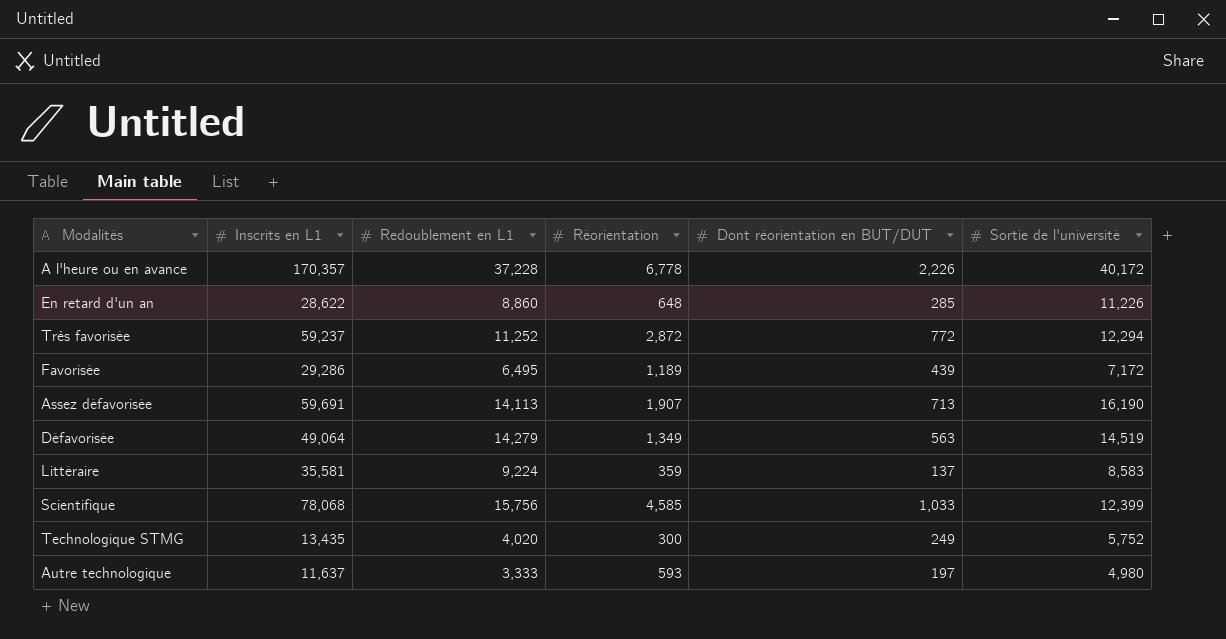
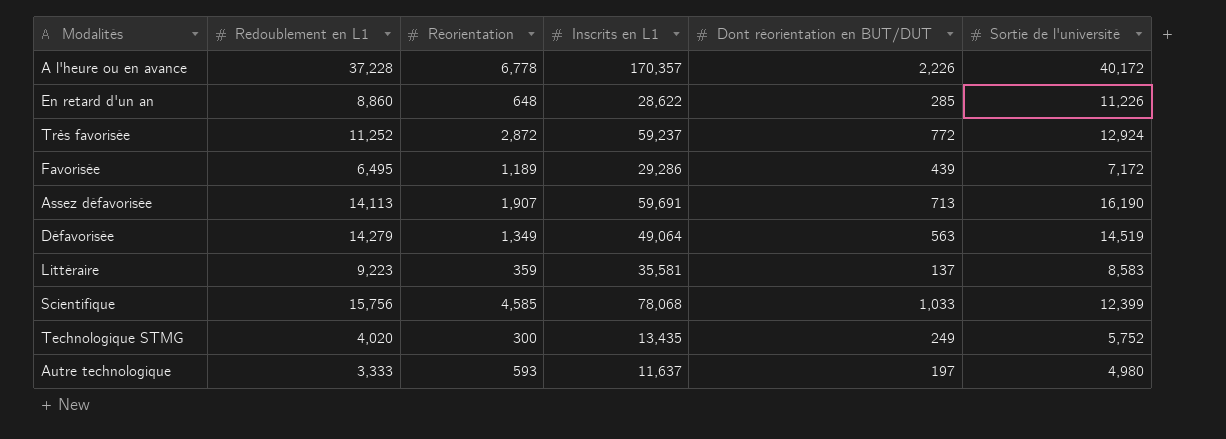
column Inscrits en L1 | position: 2 -> 4
Très favorisée | Sortie de l'université: 12,294 -> 12,924
Littéraire | Redoublement en L1: 9,224 -> 9,223

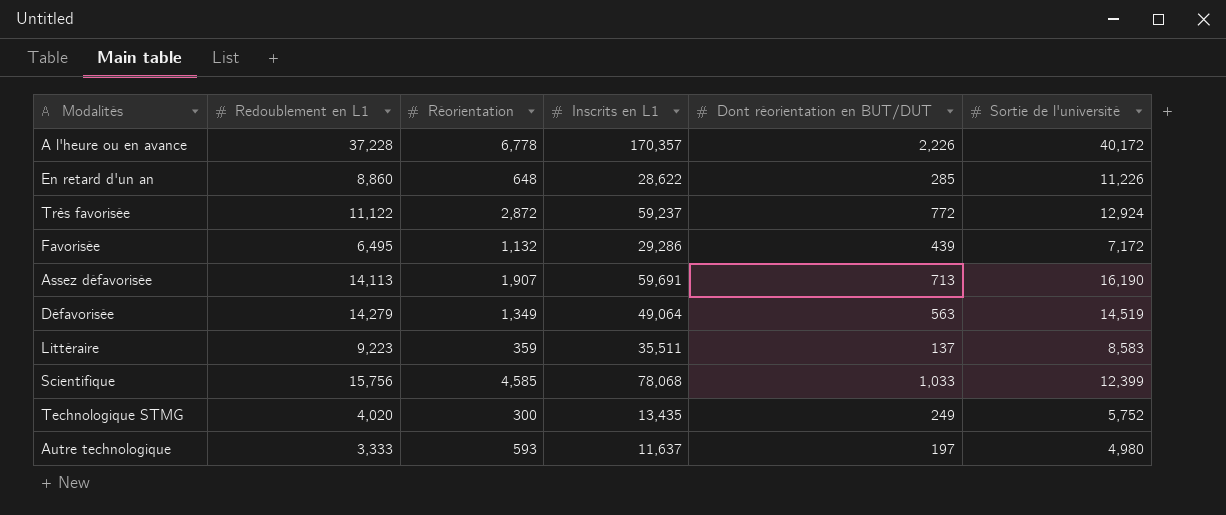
Très favorisée | Redoublement en L1: 11,252 -> 11,122
Favorisée | Réorientation: 1,189 -> 1,132
Littéraire | Inscrits en L1: 35,581 -> 35,511

